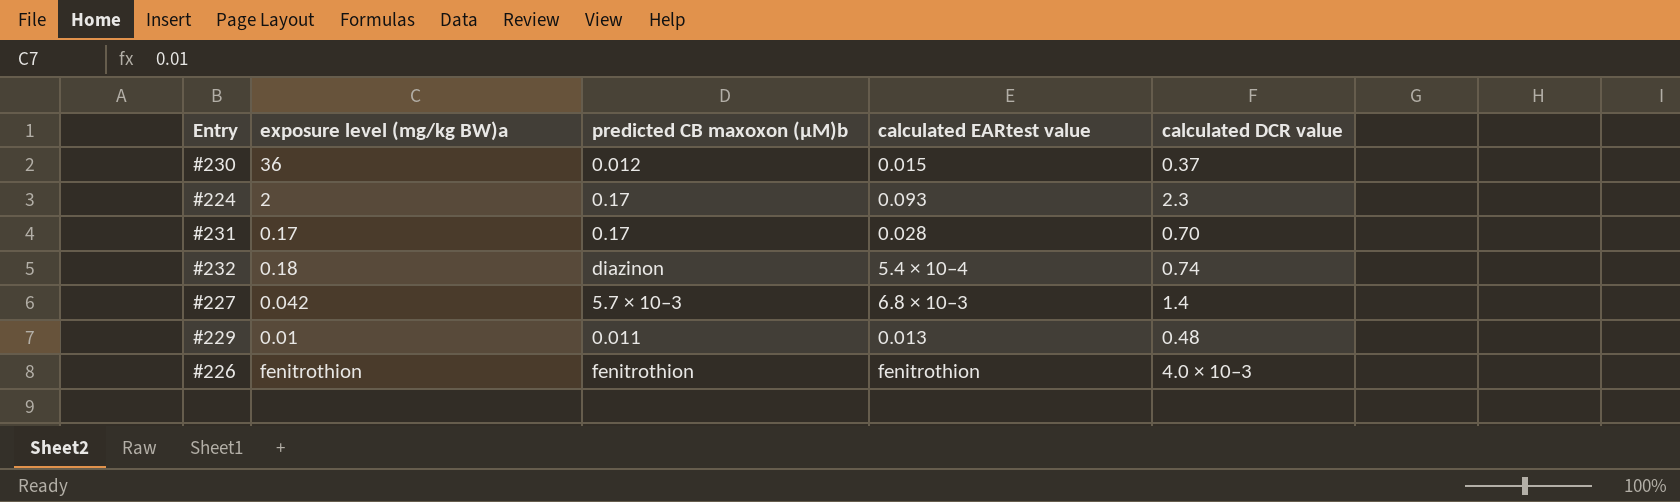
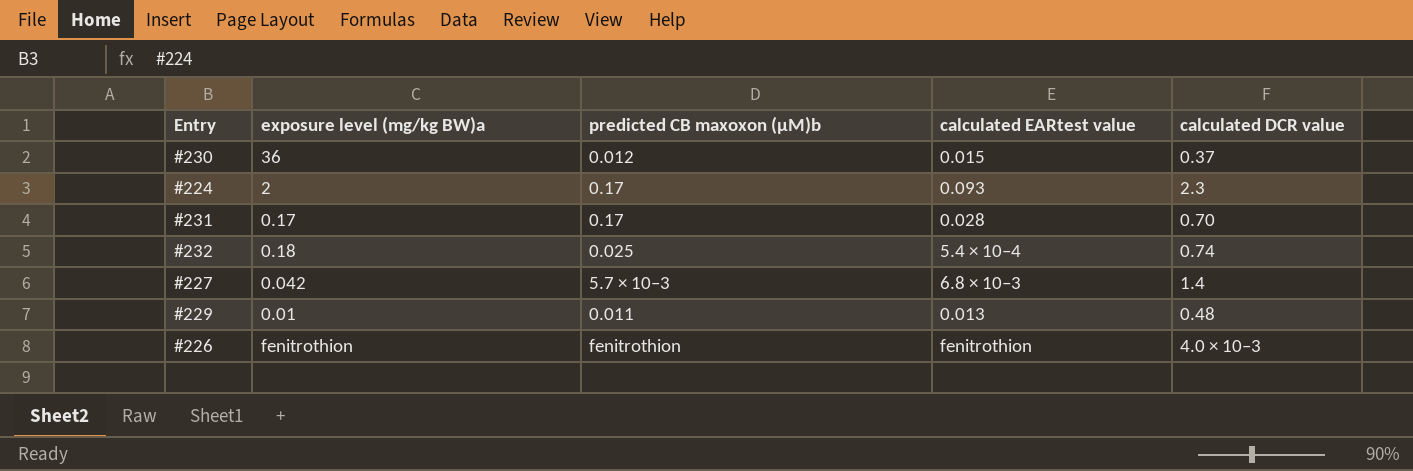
#232 | predicted CB maxoxon (μM)b: diazinon -> 0.025

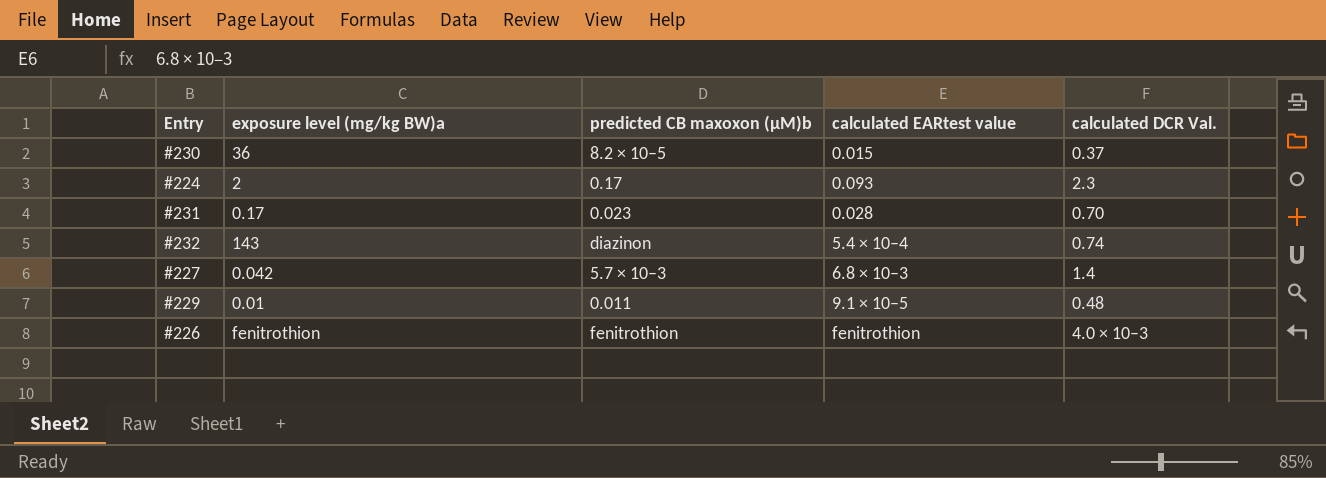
column name: calculated DCR value -> calculated DCR Val.
#230 | predicted CB maxoxon (μM)b: 0.012 -> 8.2 × 10–5
#231 | predicted CB maxoxon (μM)b: 0.17 -> 0.023
#232 | exposure level (mg/kg BW)a: 0.18 -> 143
#232 | predicted CB maxoxon (μM)b: 0.025 -> diazinon
#229 | calculated EARtest value: 0.013 -> 9.1 × 10–5

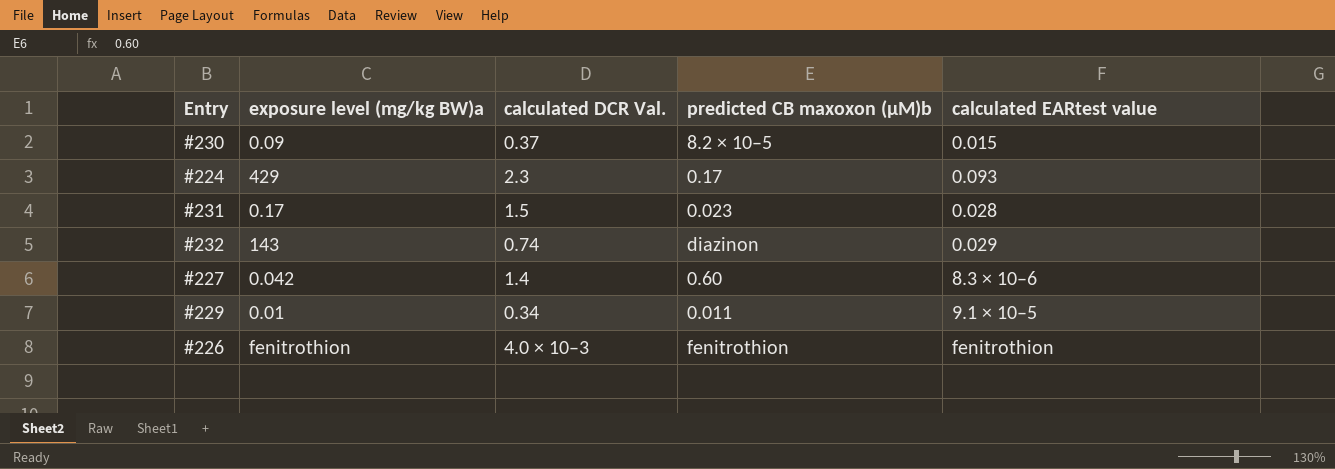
column calculated DCR Val. | position: 5 -> 3
#230 | exposure level (mg/kg BW)a: 36 -> 0.09
#224 | exposure level (mg/kg BW)a: 2 -> 429
#231 | calculated DCR Val.: 0.70 -> 1.5
#232 | calculated EARtest value: 5.4 × 10–4 -> 0.029
#227 | predicted CB maxoxon (μM)b: 5.7 × 10–3 -> 0.60
#227 | calculated EARtest value: 6.8 × 10–3 -> 8.3 × 10–6
#229 | calculated DCR Val.: 0.48 -> 0.34

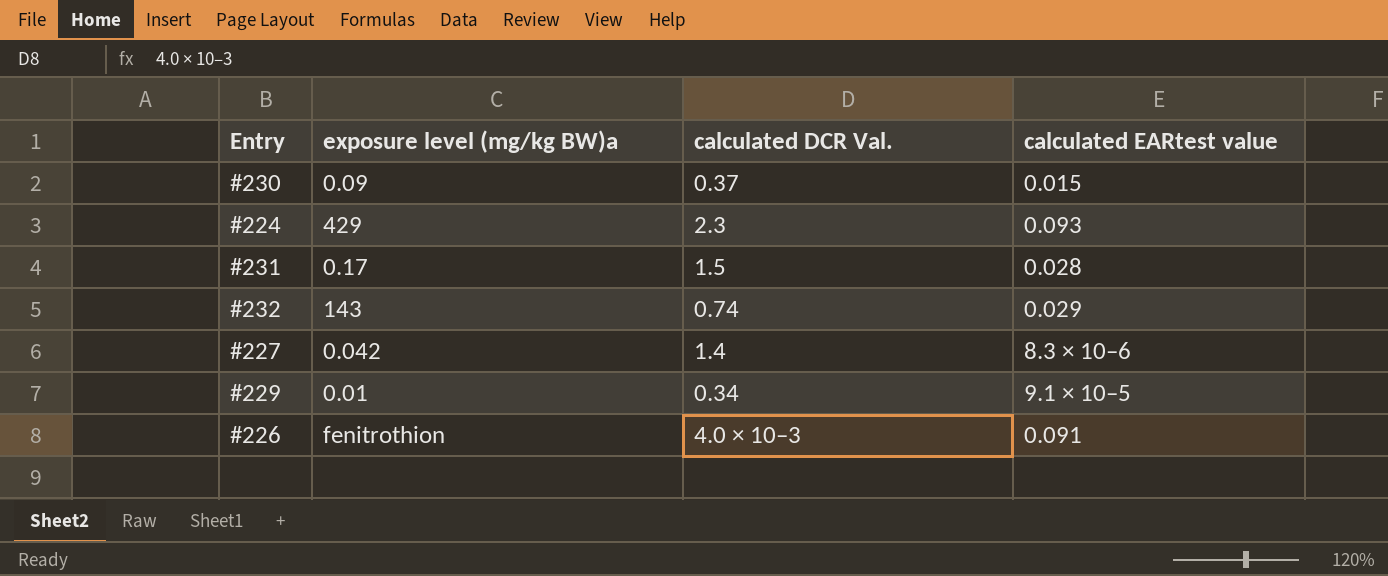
column predicted CB maxoxon (μM)b | position: 4 -> none
#226 | calculated EARtest value: fenitrothion -> 0.091

